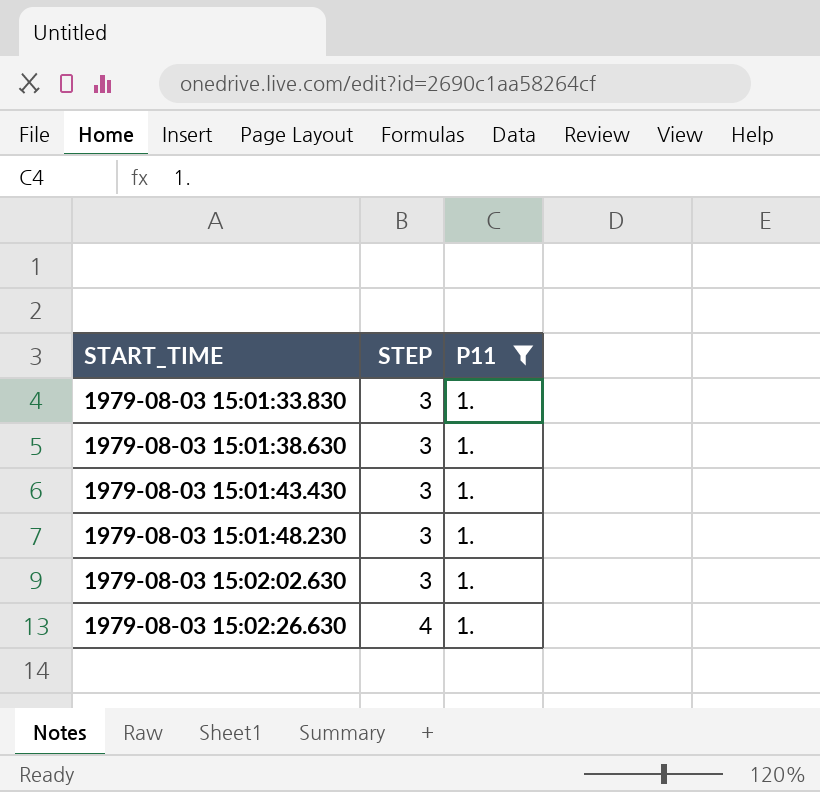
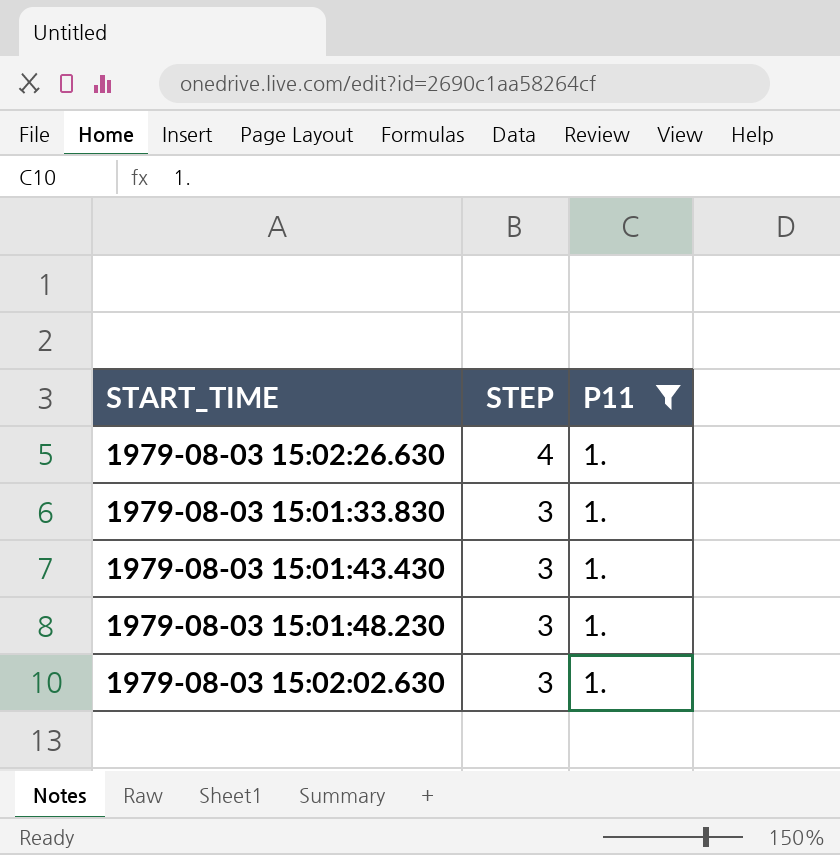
row order: START_TIME ascending -> STEP descending
row 1979-08-03 15:01:38.630: 3 | 1. -> none

